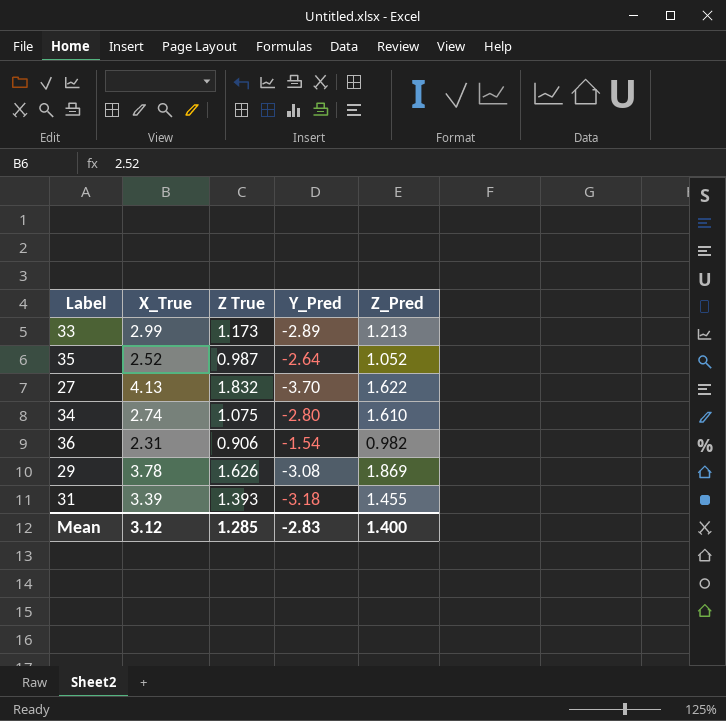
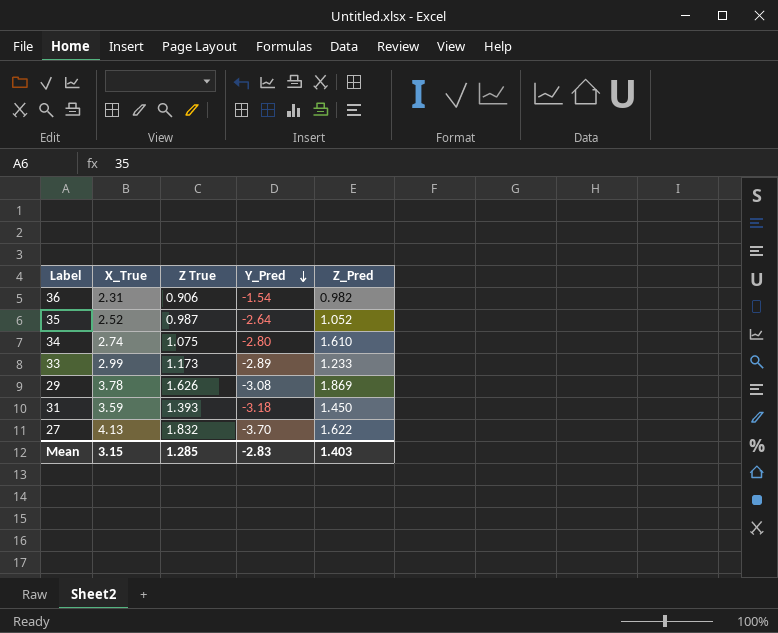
row order: none -> Y_Pred descending
33 | Z_Pred: 1.213 -> 1.233
31 | X_True: 3.39 -> 3.59
31 | Z_Pred: 1.455 -> 1.450
Mean | X_True: 3.12 -> 3.15
Mean | Z_Pred: 1.400 -> 1.403

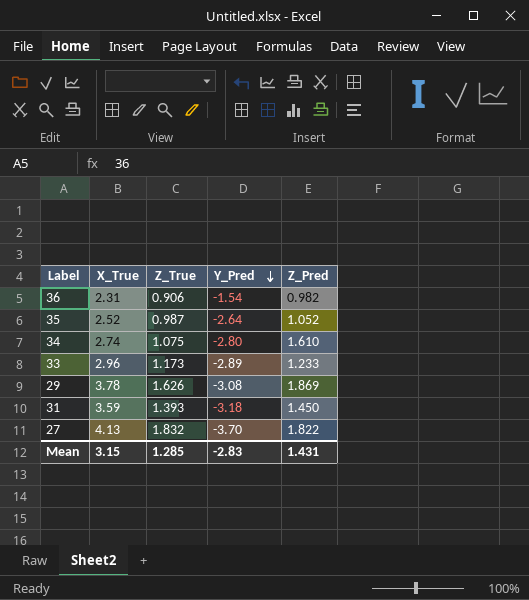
column name: Z True -> Z_True
33 | X_True: 2.99 -> 2.96
27 | Z_Pred: 1.622 -> 1.822
Mean | Z_Pred: 1.403 -> 1.431

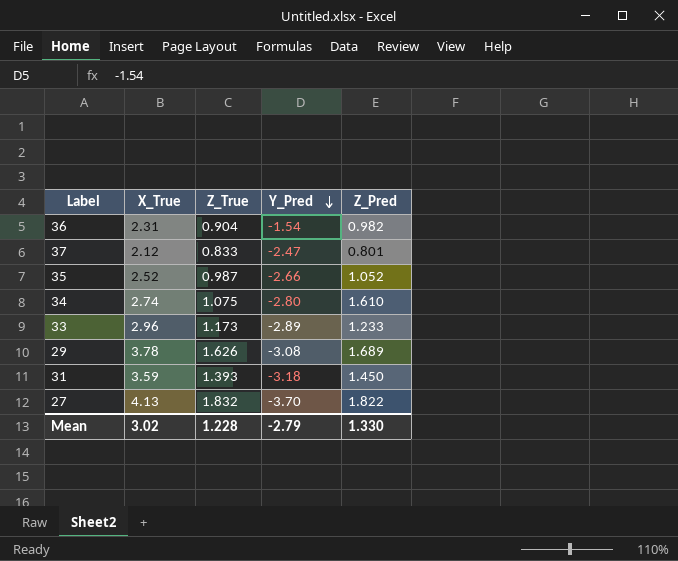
36 | Z_True: 0.906 -> 0.904
row 37: none -> 2.12 | 0.833 | -2.47 | 0.801
35 | Y_Pred: -2.64 -> -2.66
29 | Z_Pred: 1.869 -> 1.689
Mean | X_True: 3.15 -> 3.02
Mean | Z_True: 1.285 -> 1.228
Mean | Y_Pred: -2.83 -> -2.79
Mean | Z_Pred: 1.431 -> 1.330

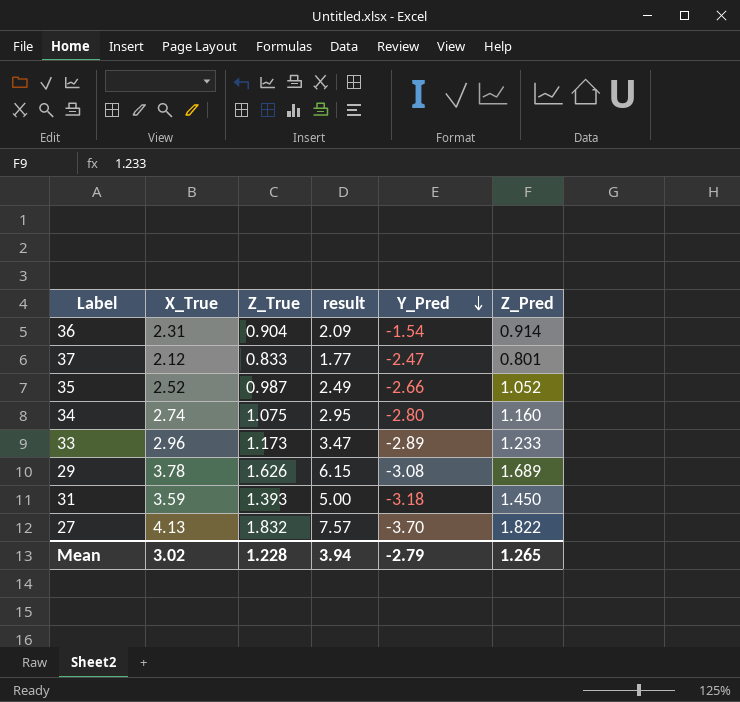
column result | formula: none -> [X_True] * [Z_True]
36 | Z_Pred: 0.982 -> 0.914
34 | Z_Pred: 1.610 -> 1.160
Mean | Z_Pred: 1.330 -> 1.265

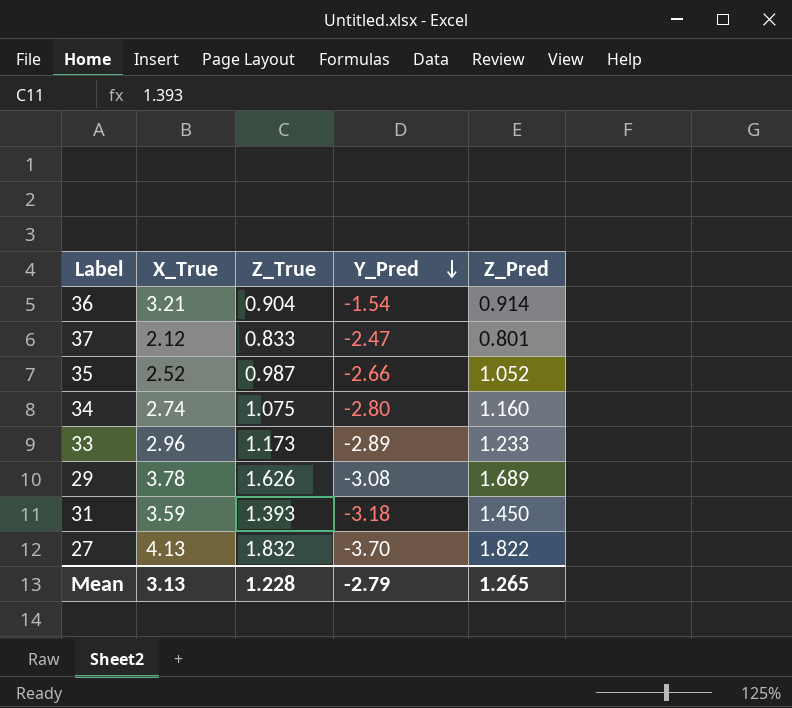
column result | formula: [X_True] * [Z_True] -> none
36 | X_True: 2.31 -> 3.21
Mean | X_True: 3.02 -> 3.13

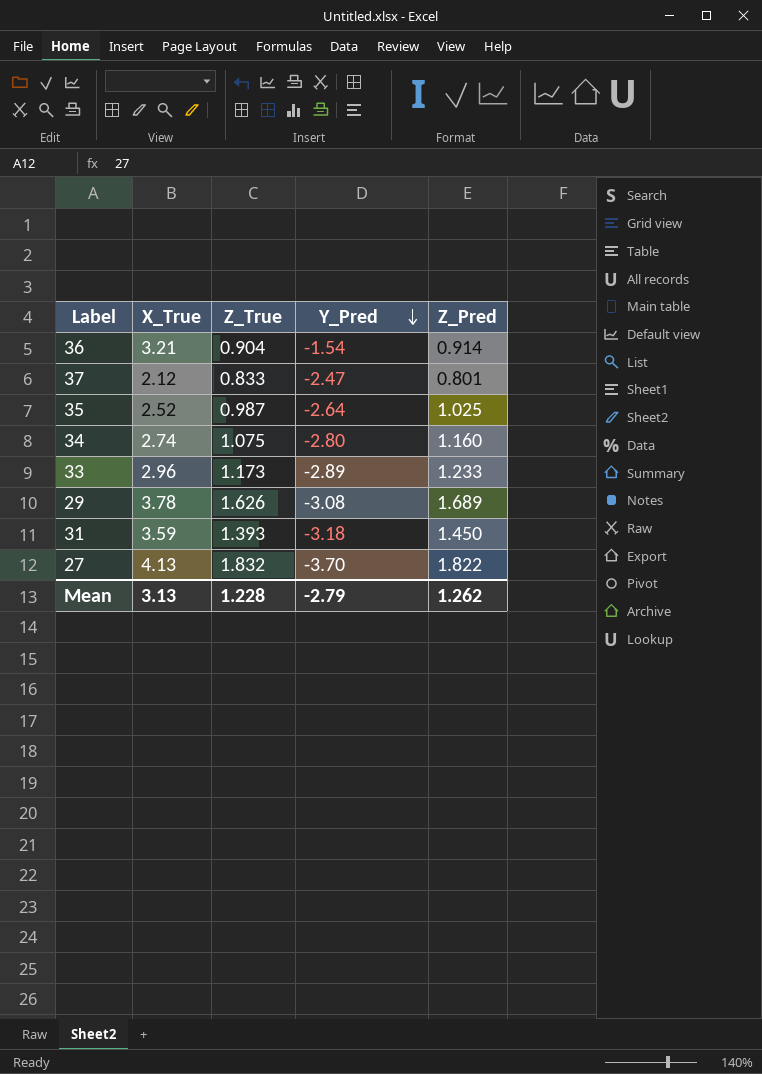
35 | Y_Pred: -2.66 -> -2.64
35 | Z_Pred: 1.052 -> 1.025
Mean | Z_Pred: 1.265 -> 1.262

